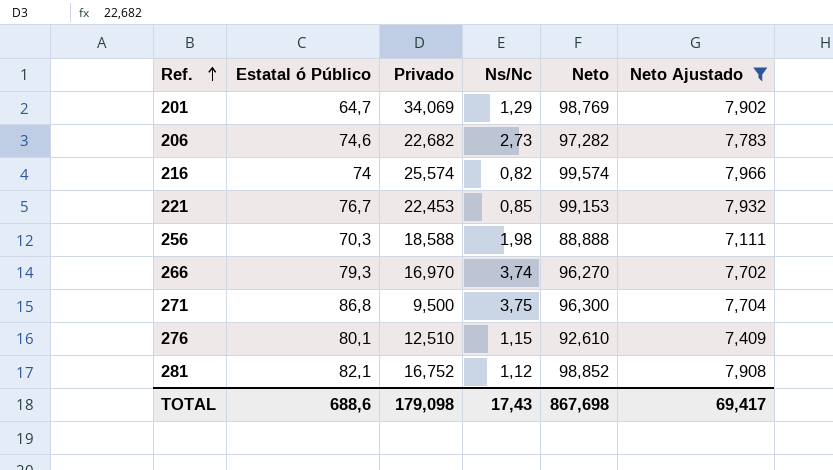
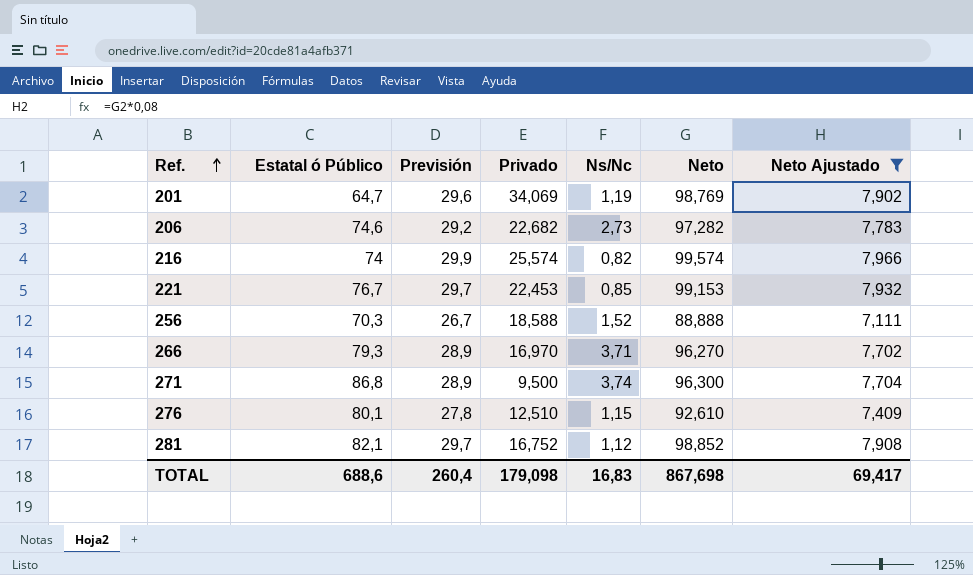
column Previsión | formula: none -> [Neto] * 0,3
201 | Ns/Nc: 1,29 -> 1,19
256 | Ns/Nc: 1,98 -> 1,52
266 | Ns/Nc: 3,74 -> 3,71
271 | Ns/Nc: 3,75 -> 3,74
TOTAL | Ns/Nc: 17,43 -> 16,83

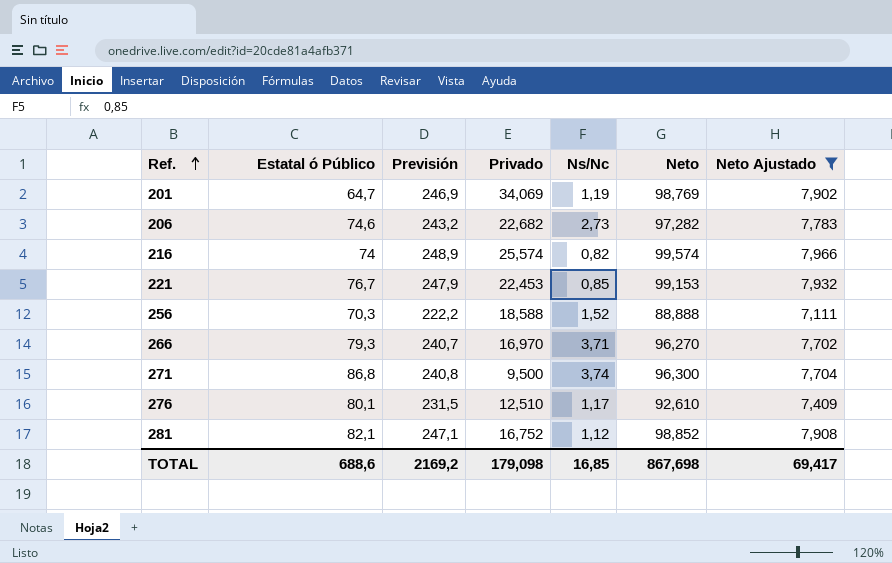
column Previsión | formula: [Neto] * 0,3 -> [Neto] * 2,5
276 | Ns/Nc: 1,15 -> 1,17
TOTAL | Previsión: 260,4 -> 2169,2
TOTAL | Ns/Nc: 16,83 -> 16,85

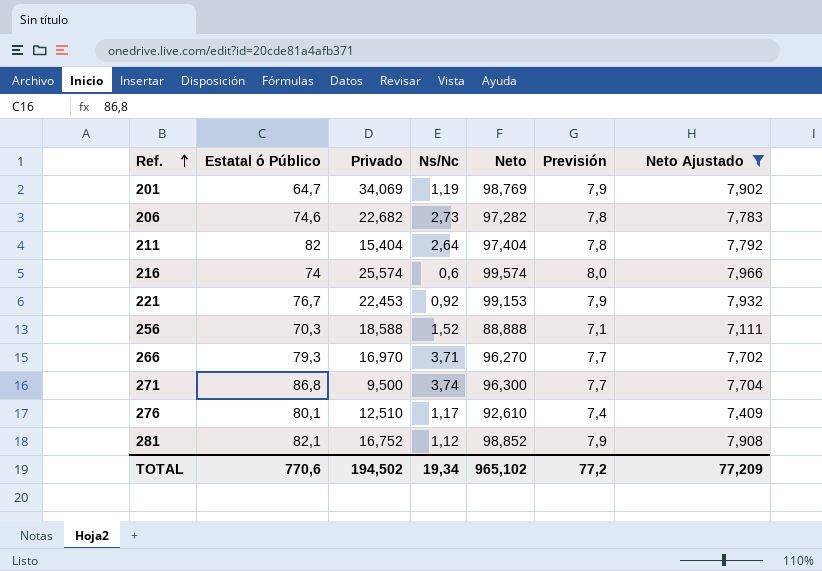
column Previsión | formula: [Neto] * 2,5 -> [Neto] * 0,08
column Previsión | position: 3 -> 6
row 211: none -> 82 | 15,404 | 2,64 | 97,404 | 7,8 | 7,792
216 | Ns/Nc: 0,82 -> 0,6
221 | Ns/Nc: 0,85 -> 0,92
TOTAL | Estatal ó Público: 688,6 -> 770,6
TOTAL | Privado: 179,098 -> 194,502
TOTAL | Ns/Nc: 16,85 -> 19,34
TOTAL | Neto: 867,698 -> 965,102
TOTAL | Previsión: 2169,2 -> 77,2
TOTAL | Neto Ajustado: 69,417 -> 77,209

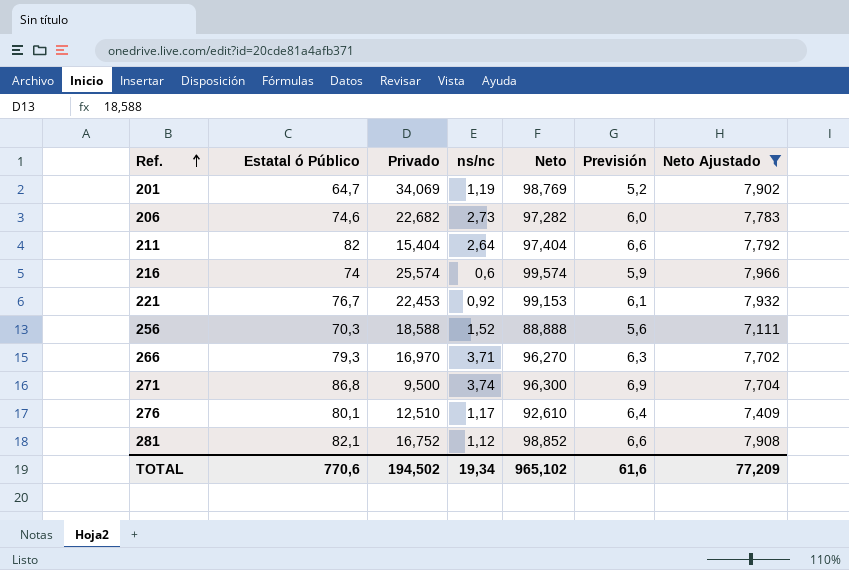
column name: Ns/Nc -> ns/nc
column Previsión | formula: [Neto] * 0,08 -> [Estatal ó Público] * 0,08
TOTAL | Previsión: 77,2 -> 61,6

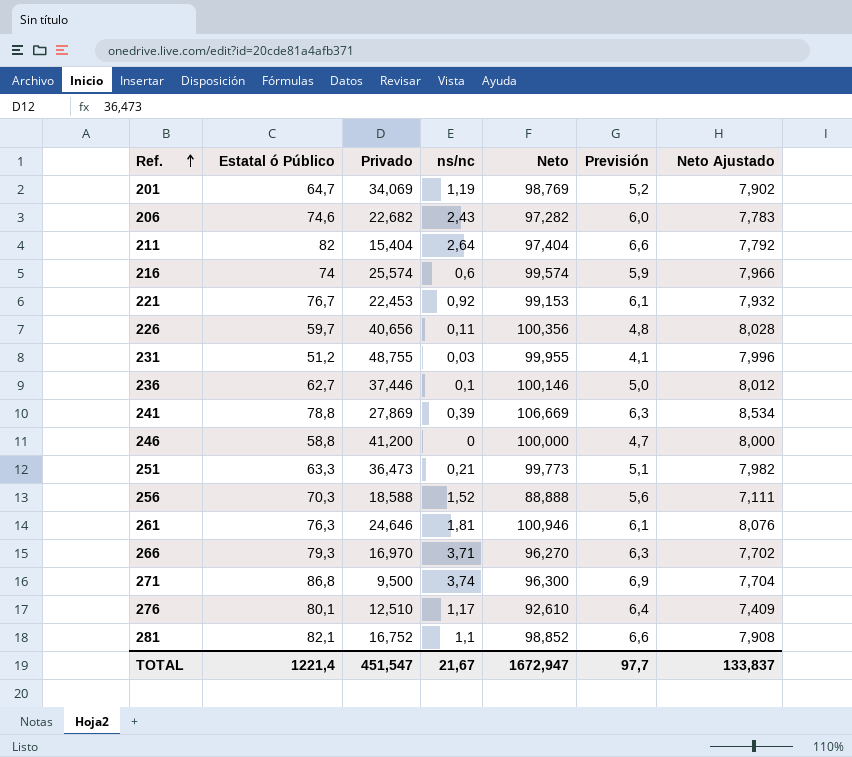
filter: Neto Ajustado <= 7,966 -> none
206 | ns/nc: 2,73 -> 2,43
281 | ns/nc: 1,12 -> 1,1
TOTAL | Estatal ó Público: 770,6 -> 1221,4
TOTAL | Privado: 194,502 -> 451,547
TOTAL | ns/nc: 19,34 -> 21,67
TOTAL | Neto: 965,102 -> 1672,947
TOTAL | Previsión: 61,6 -> 97,7
TOTAL | Neto Ajustado: 77,209 -> 133,837

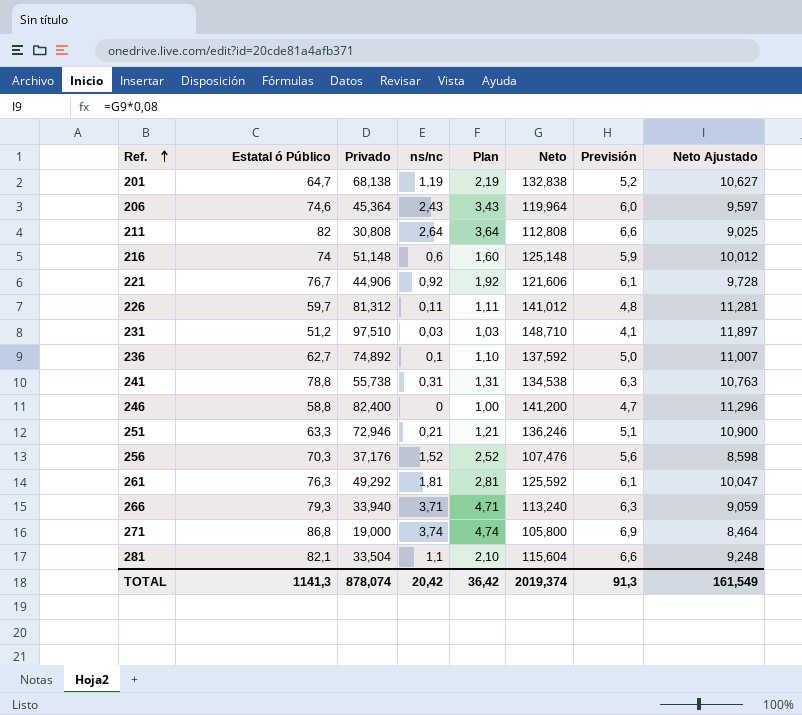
column Plan | formula: none -> [ns/nc] + 1
row 276: 80,1 | 12,510 | 1,17 | 92,610 | 6,4 | 7,409 -> none
201 | Privado: 34,069 -> 68,138
201 | Neto: 98,769 -> 132,838
201 | Neto Ajustado: 7,902 -> 10,627
206 | Privado: 22,682 -> 45,364
206 | Neto: 97,282 -> 119,964
206 | Neto Ajustado: 7,783 -> 9,597
211 | Privado: 15,404 -> 30,808
211 | Neto: 97,404 -> 112,808
211 | Neto Ajustado: 7,792 -> 9,025
216 | Privado: 25,574 -> 51,148
216 | Neto: 99,574 -> 125,148
216 | Neto Ajustado: 7,966 -> 10,012
221 | Privado: 22,453 -> 44,906
221 | Neto: 99,153 -> 121,606
221 | Neto Ajustado: 7,932 -> 9,728
226 | Privado: 40,656 -> 81,312
226 | Neto: 100,356 -> 141,012
226 | Neto Ajustado: 8,028 -> 11,281
231 | Privado: 48,755 -> 97,510
231 | Neto: 99,955 -> 148,710
231 | Neto Ajustado: 7,996 -> 11,897
236 | Privado: 37,446 -> 74,892
236 | Neto: 100,146 -> 137,592
236 | Neto Ajustado: 8,012 -> 11,007
241 | Privado: 27,869 -> 55,738
241 | ns/nc: 0,39 -> 0,31
241 | Neto: 106,669 -> 134,538
241 | Neto Ajustado: 8,534 -> 10,763
246 | Privado: 41,200 -> 82,400
246 | Neto: 100,000 -> 141,200
246 | Neto Ajustado: 8,000 -> 11,296
251 | Privado: 36,473 -> 72,946
251 | Neto: 99,773 -> 136,246
251 | Neto Ajustado: 7,982 -> 10,900
256 | Privado: 18,588 -> 37,176
256 | Neto: 88,888 -> 107,476
256 | Neto Ajustado: 7,111 -> 8,598
261 | Privado: 24,646 -> 49,292
261 | Neto: 100,946 -> 125,592
261 | Neto Ajustado: 8,076 -> 10,047
266 | Privado: 16,970 -> 33,940
266 | Neto: 96,270 -> 113,240
266 | Neto Ajustado: 7,702 -> 9,059
271 | Privado: 9,500 -> 19,000
271 | Neto: 96,300 -> 105,800
271 | Neto Ajustado: 7,704 -> 8,464
281 | Privado: 16,752 -> 33,504
281 | Neto: 98,852 -> 115,604
281 | Neto Ajustado: 7,908 -> 9,248
TOTAL | Estatal ó Público: 1221,4 -> 1141,3
TOTAL | Privado: 451,547 -> 878,074
TOTAL | ns/nc: 21,67 -> 20,42
TOTAL | Neto: 1672,947 -> 2019,374
TOTAL | Previsión: 97,7 -> 91,3
TOTAL | Neto Ajustado: 133,837 -> 161,549

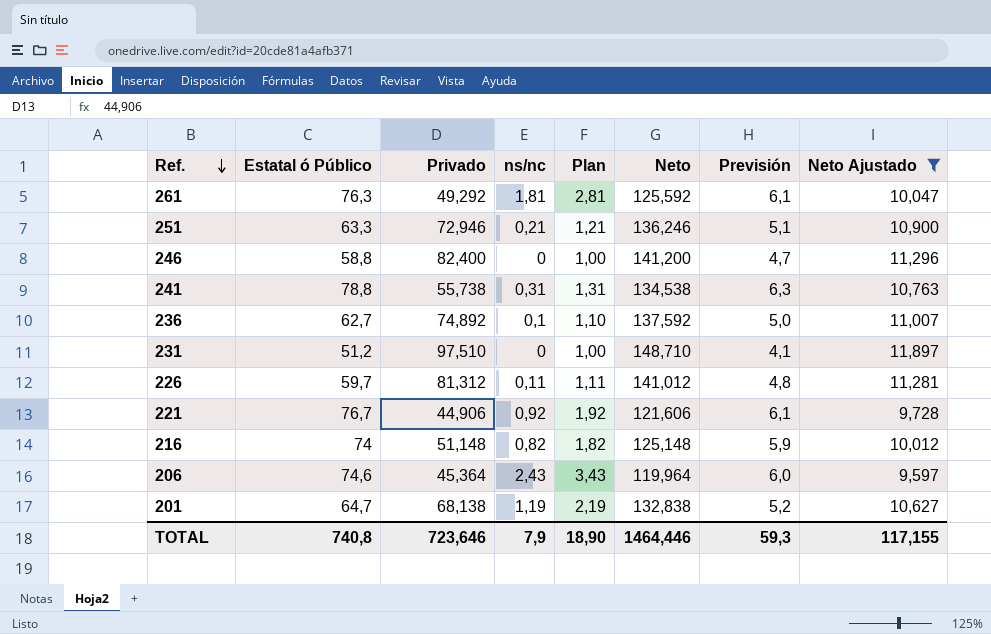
filter: none -> Neto Ajustado >= 9,597
row order: Ref. ascending -> Ref. descending
231 | ns/nc: 0,03 -> 0
231 | Plan: 1,03 -> 1,00
216 | ns/nc: 0,6 -> 0,82
216 | Plan: 1,60 -> 1,82
TOTAL | Estatal ó Público: 1141,3 -> 740,8
TOTAL | Privado: 878,074 -> 723,646
TOTAL | ns/nc: 20,42 -> 7,9
TOTAL | Plan: 36,42 -> 18,90
TOTAL | Neto: 2019,374 -> 1464,446
TOTAL | Previsión: 91,3 -> 59,3
TOTAL | Neto Ajustado: 161,549 -> 117,155

